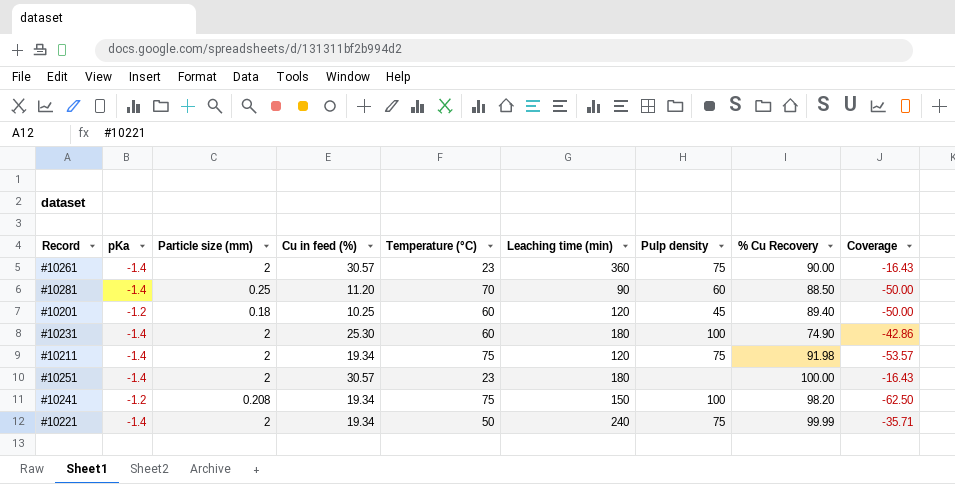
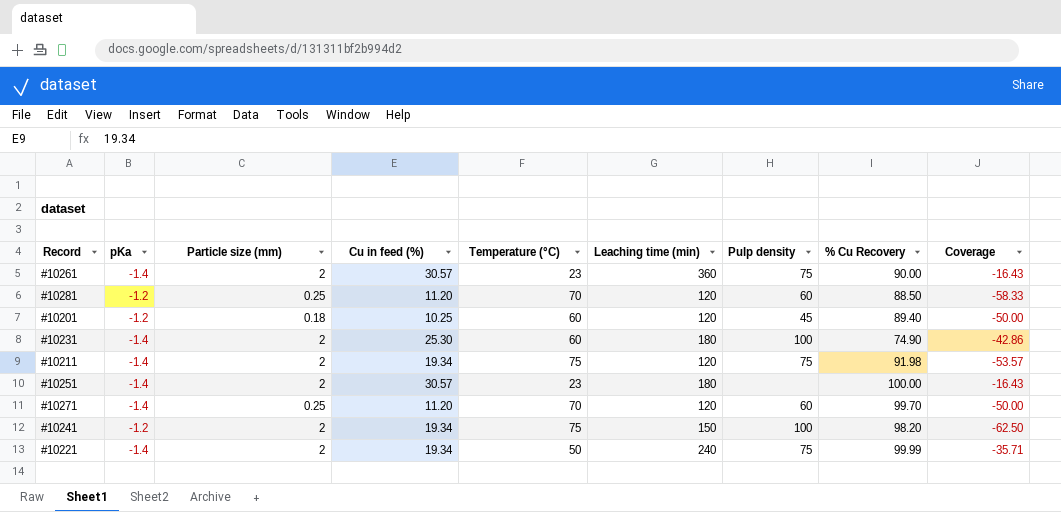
#10281 | pKa: -1.4 -> -1.2
#10281 | Leaching time (min): 90 -> 120
#10281 | Coverage: -50.00 -> -58.33
row #10271: none -> -1.4 | 0.25 | 11.20 | 70 | 120 | 60 | 99.70 | -50.00
#10241 | Particle size (mm): 0.208 -> 2

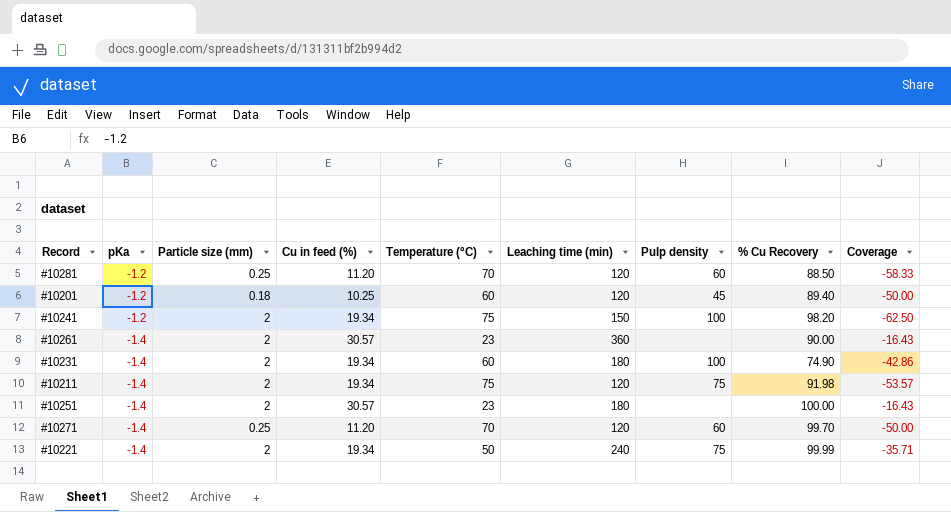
row order: none -> pKa descending
#10261 | Pulp density: 75 -> none
#10231 | Cu in feed (%): 25.30 -> 19.34

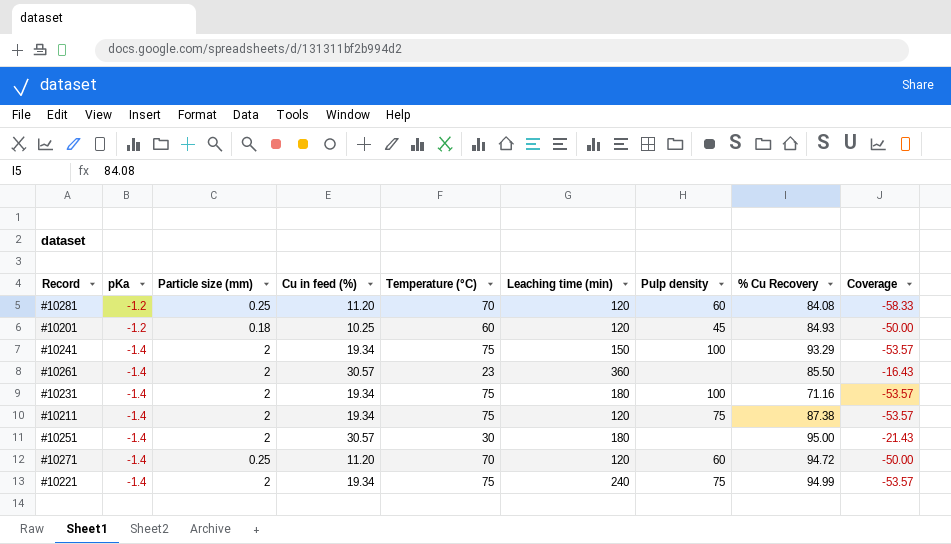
#10281 | % Cu Recovery: 88.50 -> 84.08
#10201 | % Cu Recovery: 89.40 -> 84.93
#10241 | pKa: -1.2 -> -1.4
#10241 | % Cu Recovery: 98.20 -> 93.29
#10241 | Coverage: -62.50 -> -53.57
#10261 | % Cu Recovery: 90.00 -> 85.50
#10231 | Temperature (°C): 60 -> 75
#10231 | % Cu Recovery: 74.90 -> 71.16
#10231 | Coverage: -42.86 -> -53.57
#10211 | % Cu Recovery: 91.98 -> 87.38
#10251 | Temperature (°C): 23 -> 30
#10251 | % Cu Recovery: 100.00 -> 95.00
#10251 | Coverage: -16.43 -> -21.43
#10271 | % Cu Recovery: 99.70 -> 94.72
#10221 | Temperature (°C): 50 -> 75
#10221 | % Cu Recovery: 99.99 -> 94.99
#10221 | Coverage: -35.71 -> -53.57

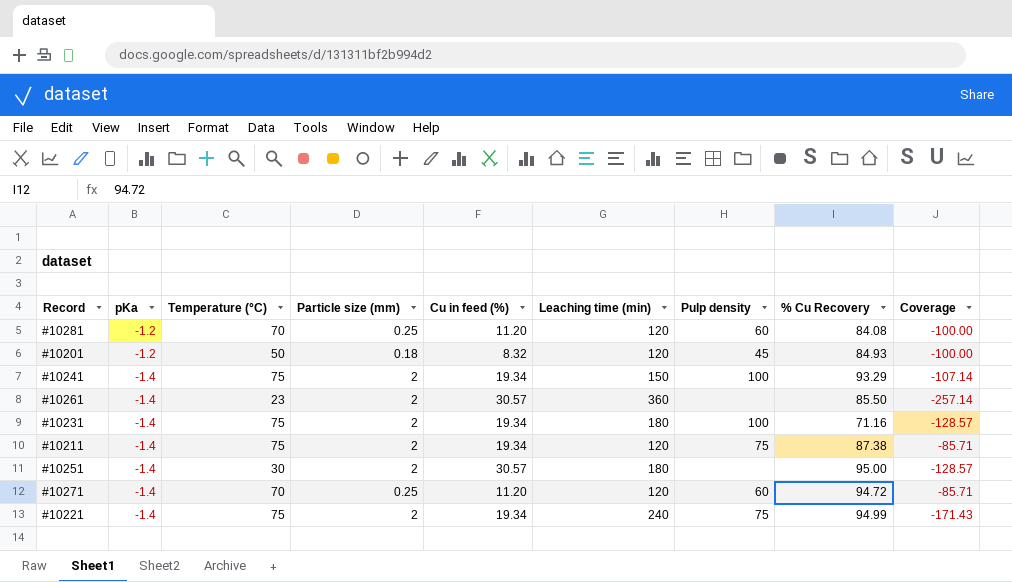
column Temperature (°C) | position: 5 -> 3
column Coverage | formula: [Temperature (°C)] / [pKa] -> [Leaching time (min)] / [pKa]
#10201 | Temperature (°C): 60 -> 50
#10201 | Cu in feed (%): 10.25 -> 8.32

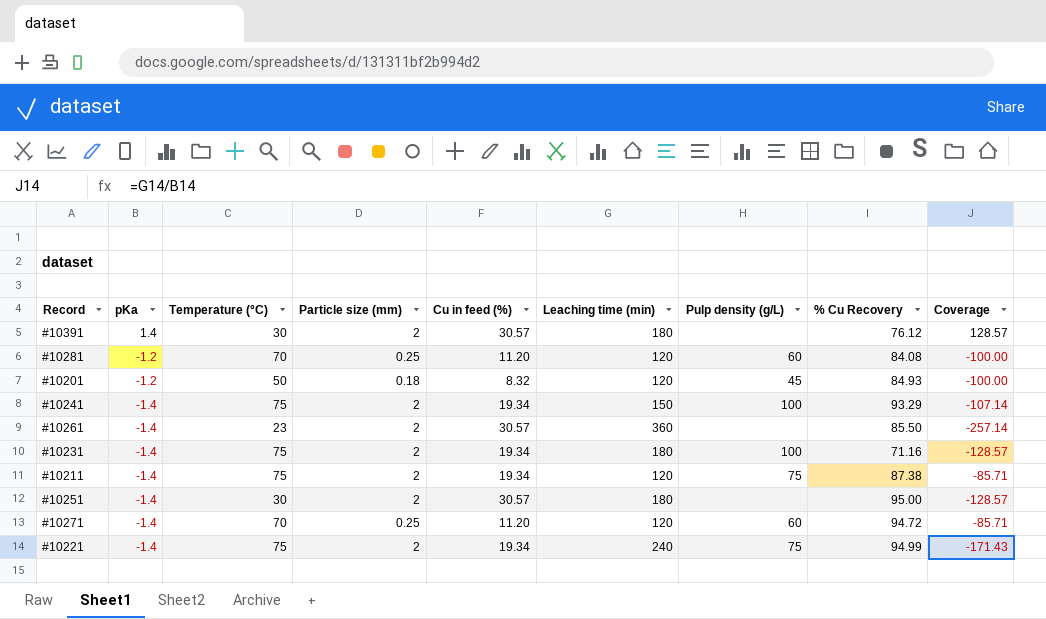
column name: Pulp density -> Pulp density (g/L)
row #10391: none -> 1.4 | 30 | 2 | 30.57 | 180 | none | 76.12 | 128.57

